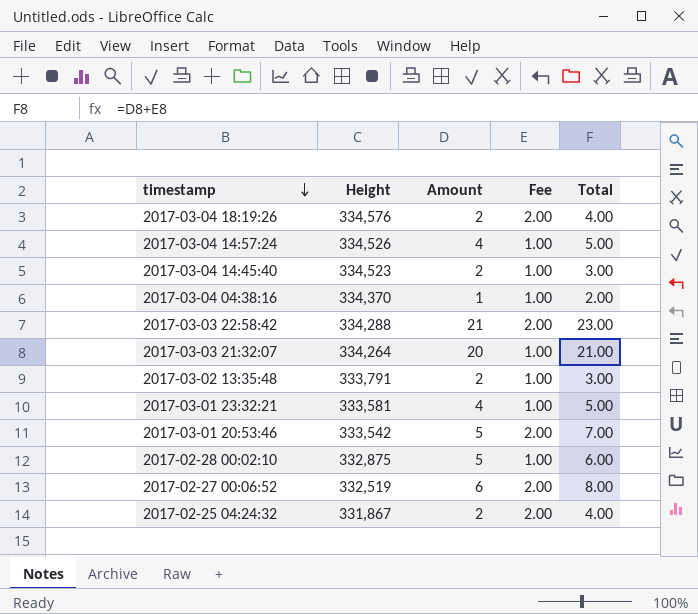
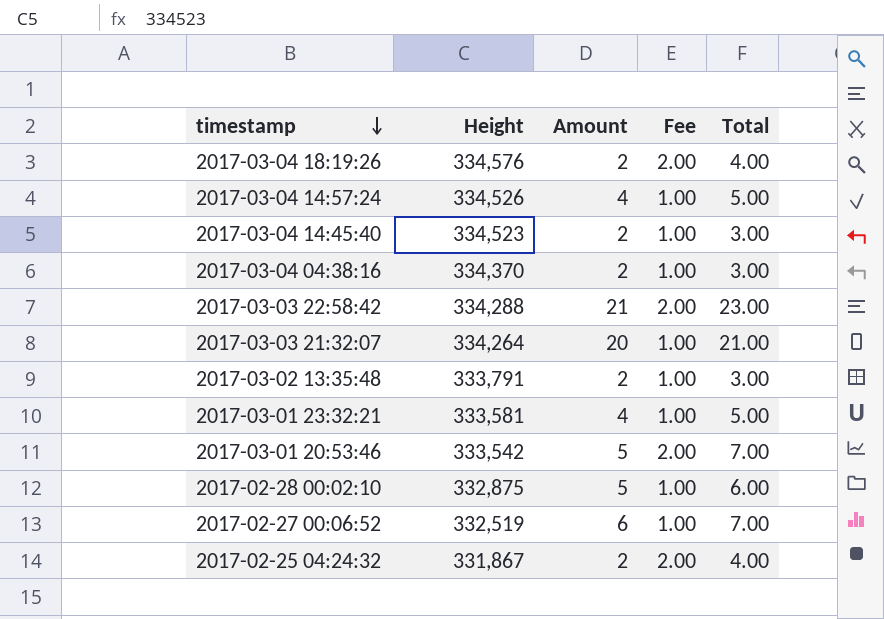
2017-03-04 04:38:16 | Amount: 1 -> 2
2017-03-04 04:38:16 | Total: 2.00 -> 3.00
2017-02-27 00:06:52 | Fee: 2.00 -> 1.00
2017-02-27 00:06:52 | Total: 8.00 -> 7.00

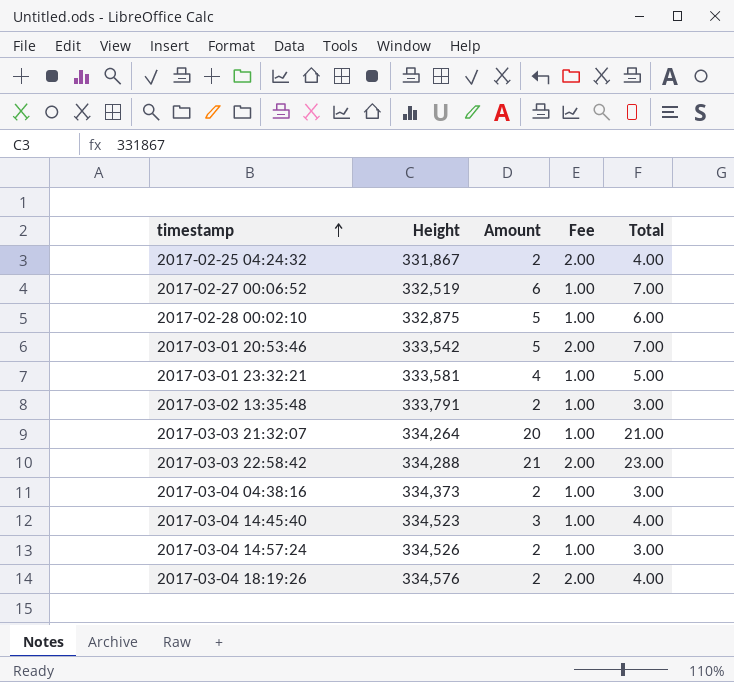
row order: timestamp descending -> timestamp ascending
2017-03-04 04:38:16 | Height: 334,370 -> 334,373
2017-03-04 14:45:40 | Amount: 2 -> 3
2017-03-04 14:45:40 | Total: 3.00 -> 4.00
2017-03-04 14:57:24 | Amount: 4 -> 2
2017-03-04 14:57:24 | Total: 5.00 -> 3.00

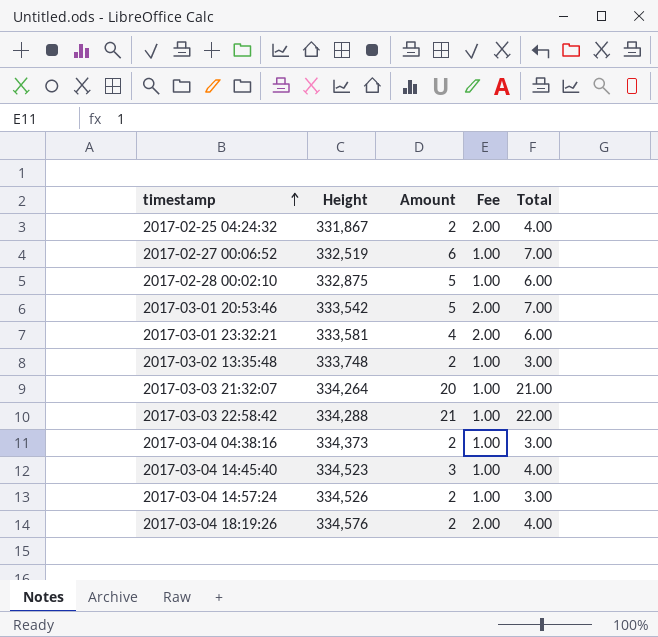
2017-03-01 23:32:21 | Fee: 1.00 -> 2.00
2017-03-01 23:32:21 | Total: 5.00 -> 6.00
2017-03-02 13:35:48 | Height: 333,791 -> 333,748
2017-03-03 22:58:42 | Fee: 2.00 -> 1.00
2017-03-03 22:58:42 | Total: 23.00 -> 22.00

